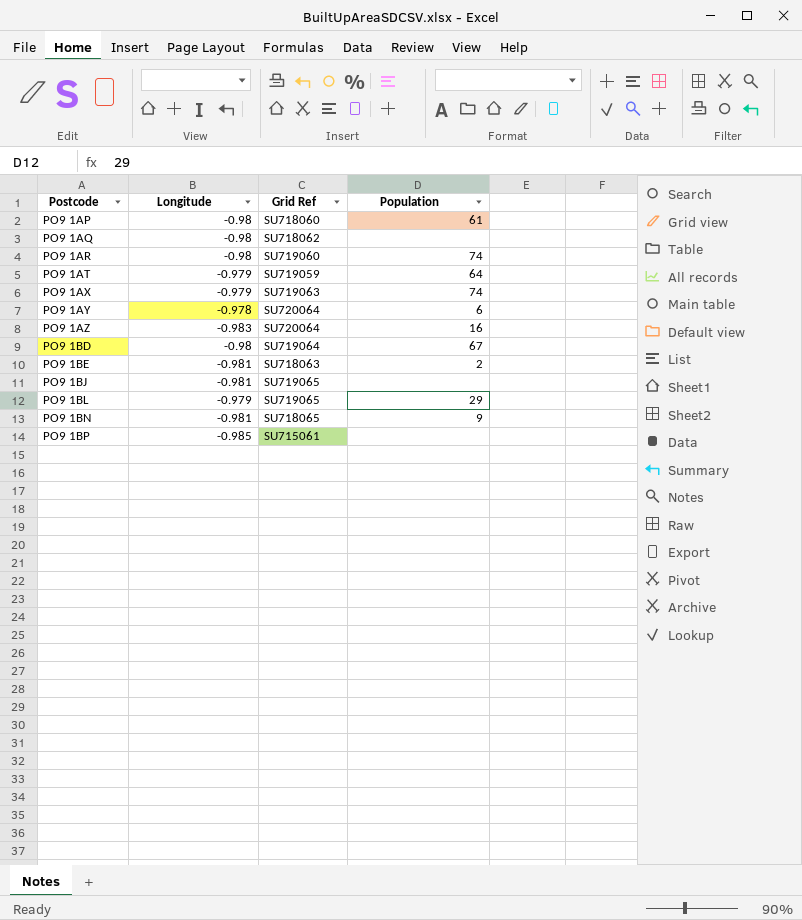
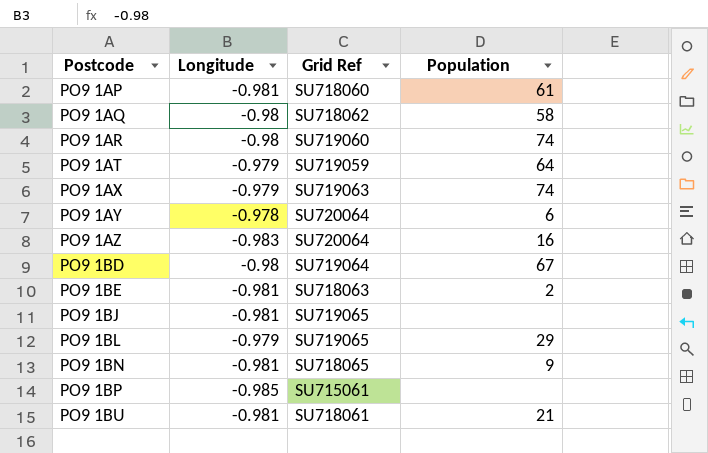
PO9 1AP | Longitude: -0.98 -> -0.981
PO9 1AQ | Population: none -> 58
row PO9 1BU: none -> -0.981 | SU718061 | 21

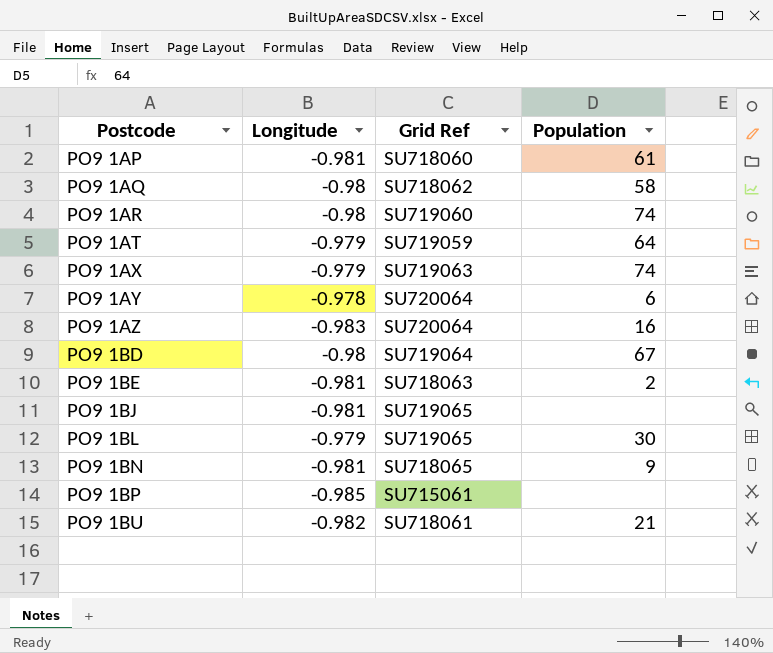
PO9 1BL | Population: 29 -> 30
PO9 1BU | Longitude: -0.981 -> -0.982

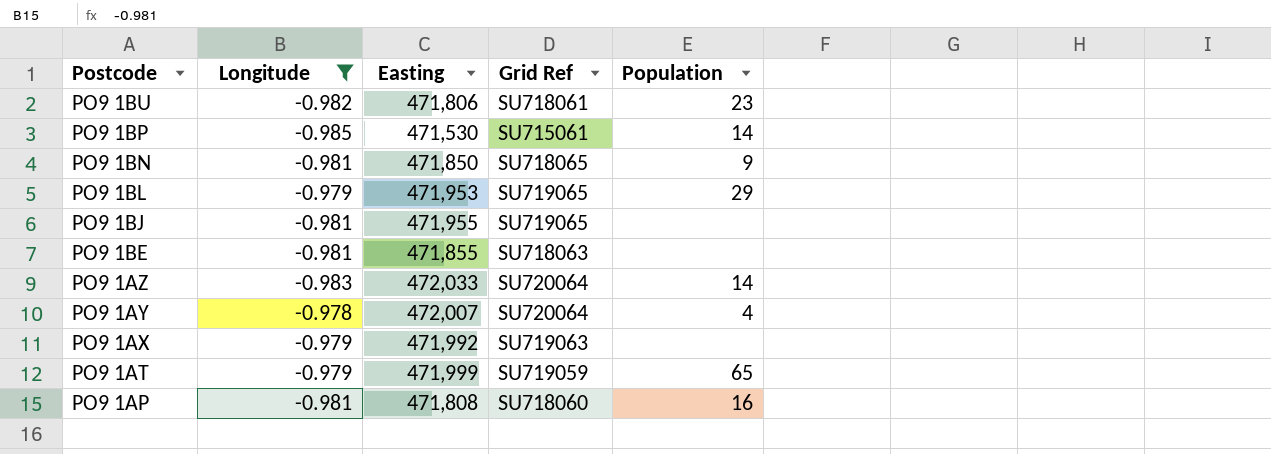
filter: none -> Longitude != -0.98
row order: Postcode ascending -> Postcode descending
column Easting | position: none -> 3
PO9 1BU | Population: 21 -> 23
PO9 1BP | Population: none -> 14
PO9 1BL | Population: 30 -> 29
PO9 1BE | Population: 2 -> none
PO9 1AZ | Population: 16 -> 14
PO9 1AY | Population: 6 -> 4
PO9 1AX | Population: 74 -> none
PO9 1AT | Population: 64 -> 65
PO9 1AP | Population: 61 -> 16

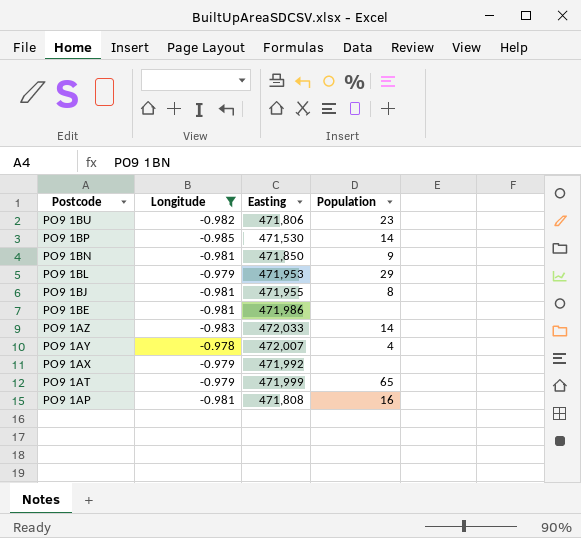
column Grid Ref | position: 4 -> none
PO9 1BJ | Population: none -> 8
PO9 1BE | Easting: 471,855 -> 471,986

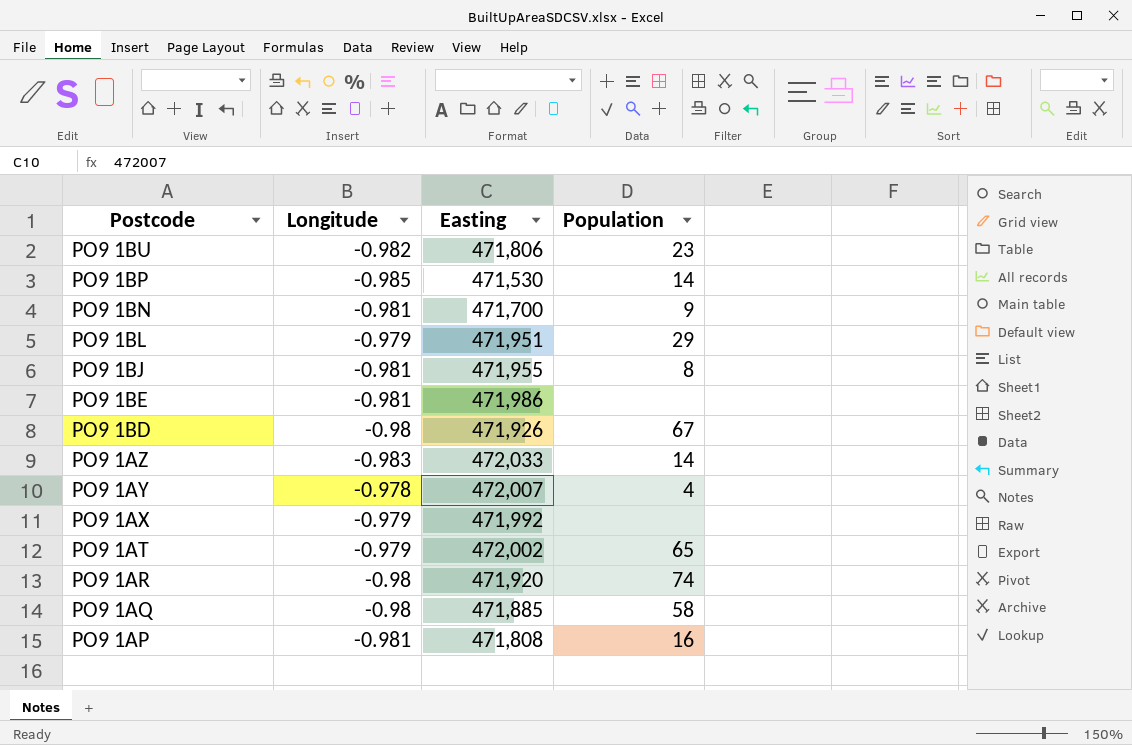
filter: Longitude != -0.98 -> none
PO9 1BN | Easting: 471,850 -> 471,700
PO9 1BL | Easting: 471,953 -> 471,951
PO9 1AT | Easting: 471,999 -> 472,002

